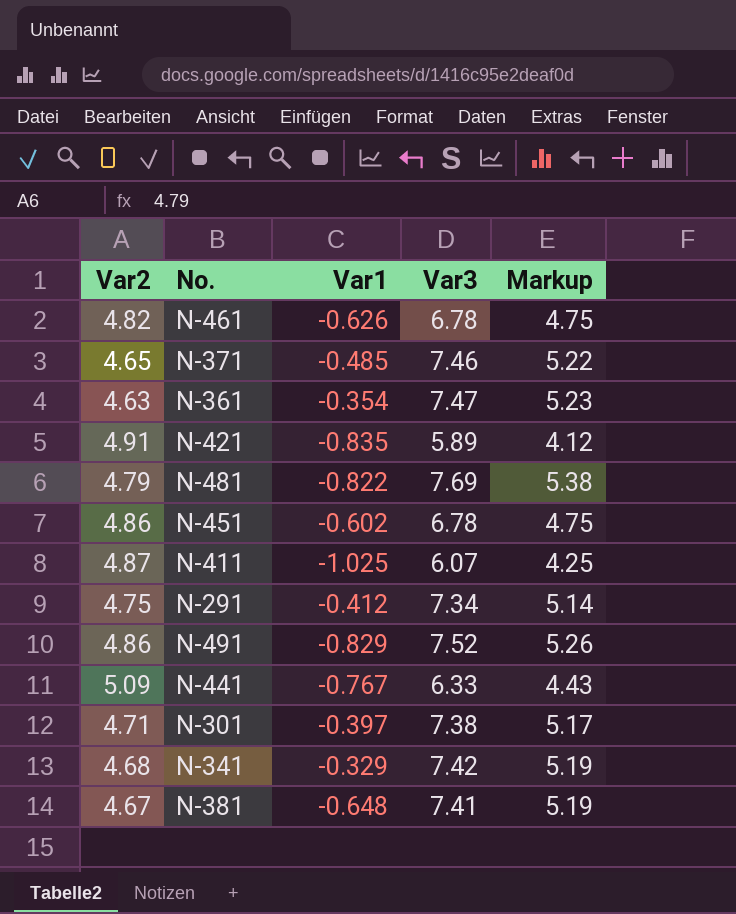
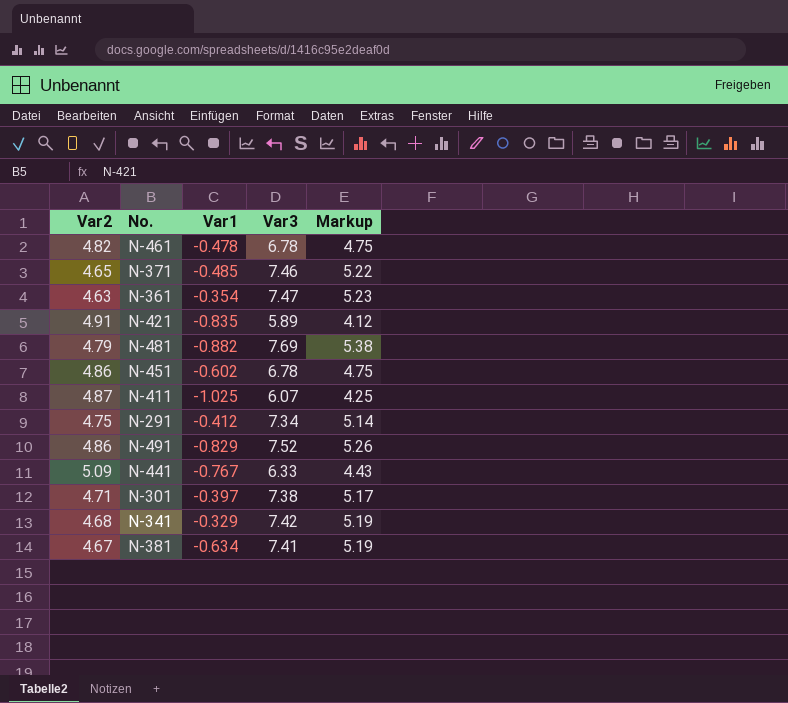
N-461 | Var1: -0.626 -> -0.478
N-481 | Var1: -0.822 -> -0.882
N-381 | Var1: -0.648 -> -0.634

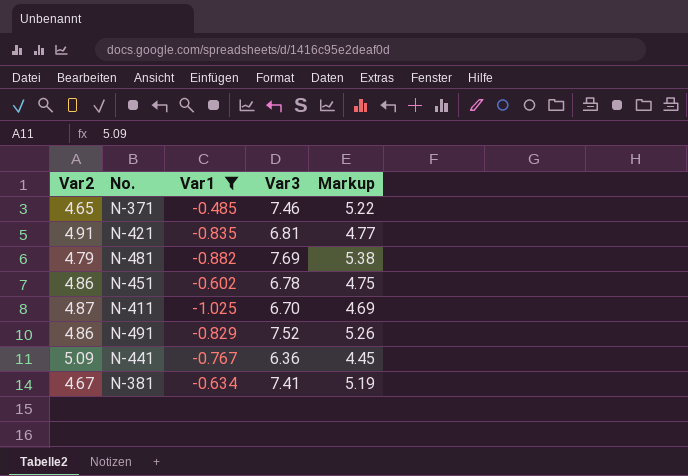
filter: none -> Var1 <= -0.485
N-421 | Var3: 5.89 -> 6.81
N-421 | Markup: 4.12 -> 4.77
N-411 | Var3: 6.07 -> 6.70
N-411 | Markup: 4.25 -> 4.69
N-441 | Var3: 6.33 -> 6.36
N-441 | Markup: 4.43 -> 4.45

